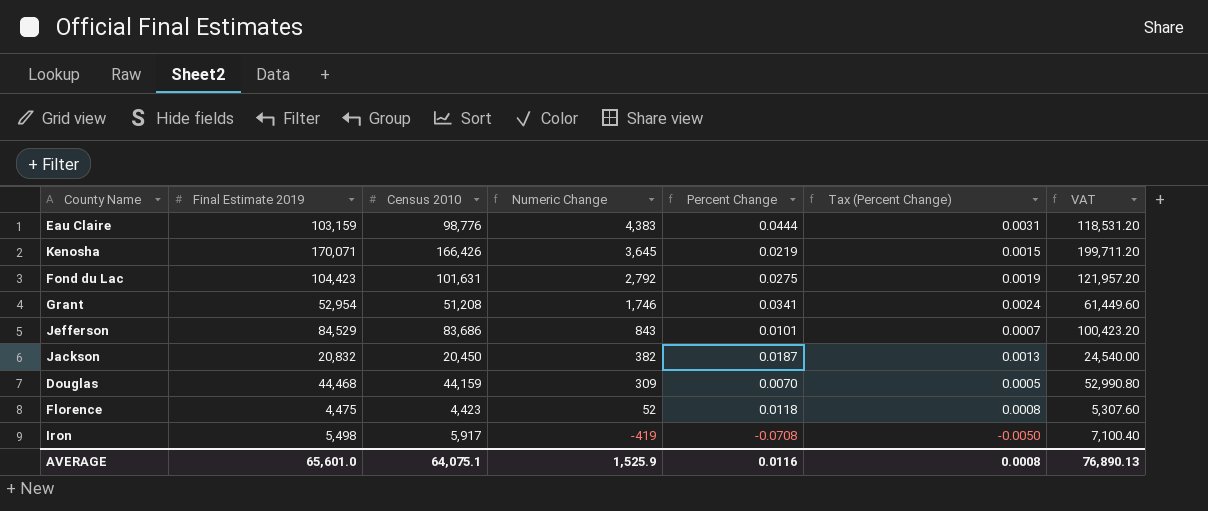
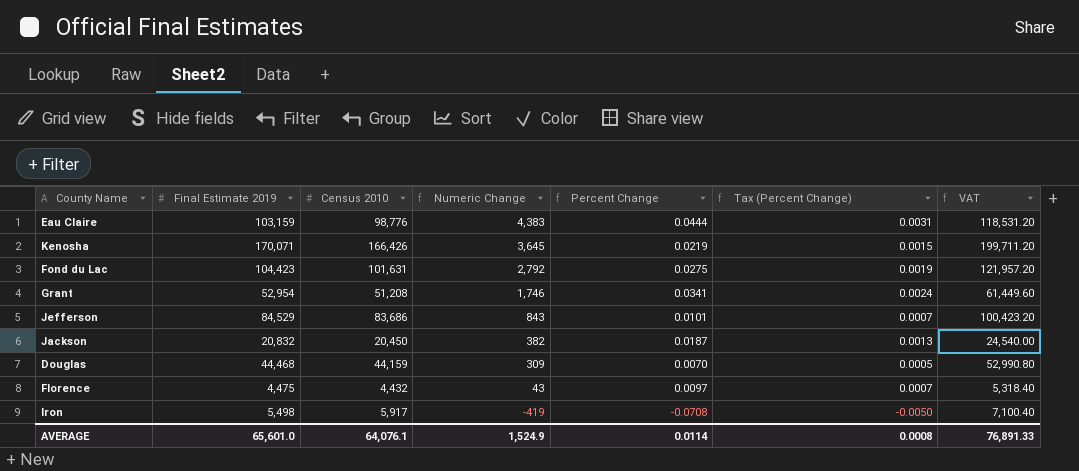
Florence | Census 2010: 4,423 -> 4,432
Florence | Numeric Change: 52 -> 43
Florence | Percent Change: 0.0118 -> 0.0097
Florence | Tax (Percent Change): 0.0008 -> 0.0007
Florence | VAT: 5,307.60 -> 5,318.40
AVERAGE | Census 2010: 64,075.1 -> 64,076.1
AVERAGE | Numeric Change: 1,525.9 -> 1,524.9
AVERAGE | Percent Change: 0.0116 -> 0.0114
AVERAGE | VAT: 76,890.13 -> 76,891.33

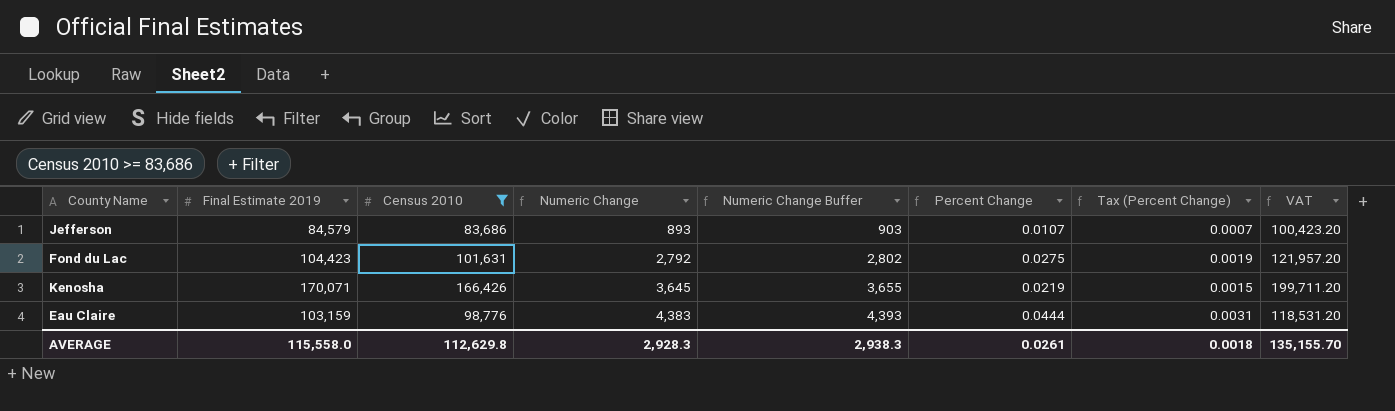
filter: none -> Census 2010 >= 83,686
row order: Numeric Change descending -> Numeric Change ascending
column Numeric Change Buffer | formula: none -> [Numeric Change] + 10
Jefferson | Final Estimate 2019: 84,529 -> 84,579
Jefferson | Numeric Change: 843 -> 893
Jefferson | Percent Change: 0.0101 -> 0.0107
AVERAGE | Final Estimate 2019: 65,601.0 -> 115,558.0
AVERAGE | Census 2010: 64,076.1 -> 112,629.8
AVERAGE | Numeric Change: 1,524.9 -> 2,928.3
AVERAGE | Percent Change: 0.0114 -> 0.0261
AVERAGE | Tax (Percent Change): 0.0008 -> 0.0018
AVERAGE | VAT: 76,891.33 -> 135,155.70

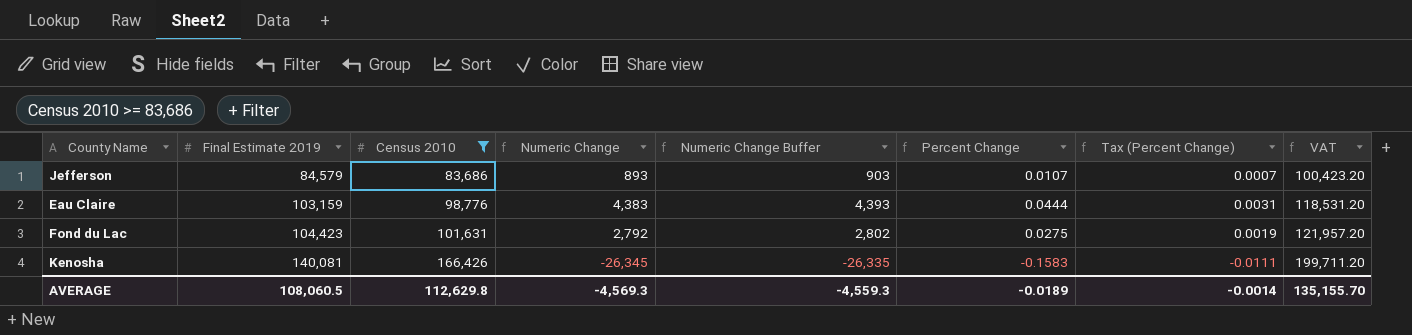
row order: Numeric Change ascending -> Final Estimate 2019 ascending
Kenosha | Final Estimate 2019: 170,071 -> 140,081
Kenosha | Numeric Change: 3,645 -> -26,345
Kenosha | Numeric Change Buffer: 3,655 -> -26,335
Kenosha | Percent Change: 0.0219 -> -0.1583
Kenosha | Tax (Percent Change): 0.0015 -> -0.0111
AVERAGE | Final Estimate 2019: 115,558.0 -> 108,060.5
AVERAGE | Numeric Change: 2,928.3 -> -4,569.3
AVERAGE | Numeric Change Buffer: 2,938.3 -> -4,559.3
AVERAGE | Percent Change: 0.0261 -> -0.0189
AVERAGE | Tax (Percent Change): 0.0018 -> -0.0014

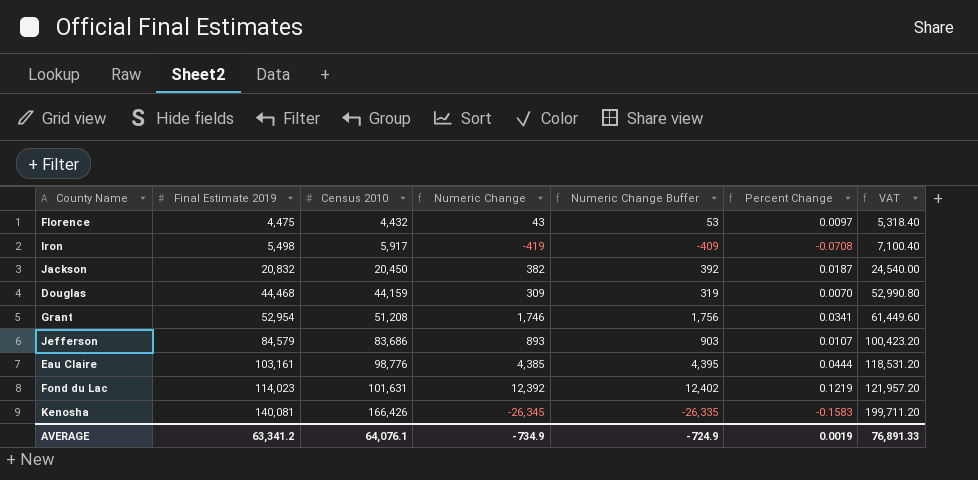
filter: Census 2010 >= 83,686 -> none
column Tax (Percent Change) | formula: [Percent Change] * 0.07 -> none
Eau Claire | Final Estimate 2019: 103,159 -> 103,161
Eau Claire | Numeric Change: 4,383 -> 4,385
Eau Claire | Numeric Change Buffer: 4,393 -> 4,395
Fond du Lac | Final Estimate 2019: 104,423 -> 114,023
Fond du Lac | Numeric Change: 2,792 -> 12,392
Fond du Lac | Numeric Change Buffer: 2,802 -> 12,402
Fond du Lac | Percent Change: 0.0275 -> 0.1219
AVERAGE | Final Estimate 2019: 108,060.5 -> 63,341.2
AVERAGE | Census 2010: 112,629.8 -> 64,076.1
AVERAGE | Numeric Change: -4,569.3 -> -734.9
AVERAGE | Numeric Change Buffer: -4,559.3 -> -724.9
AVERAGE | Percent Change: -0.0189 -> 0.0019
AVERAGE | VAT: 135,155.70 -> 76,891.33

